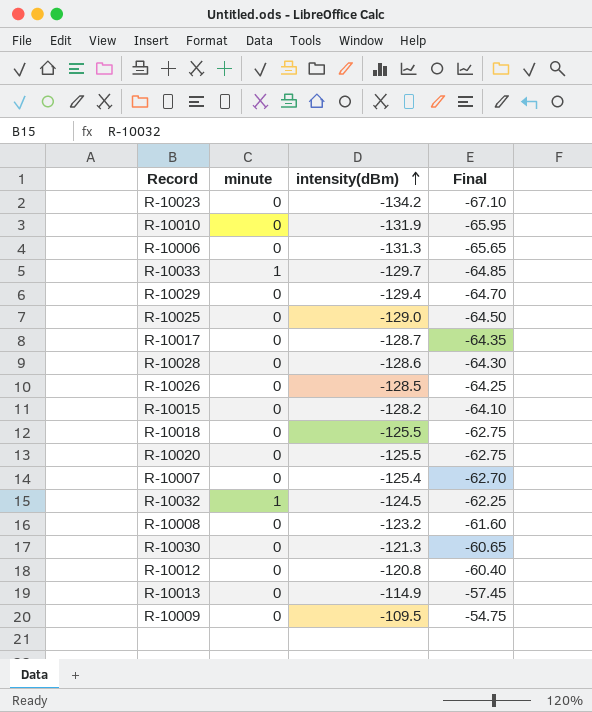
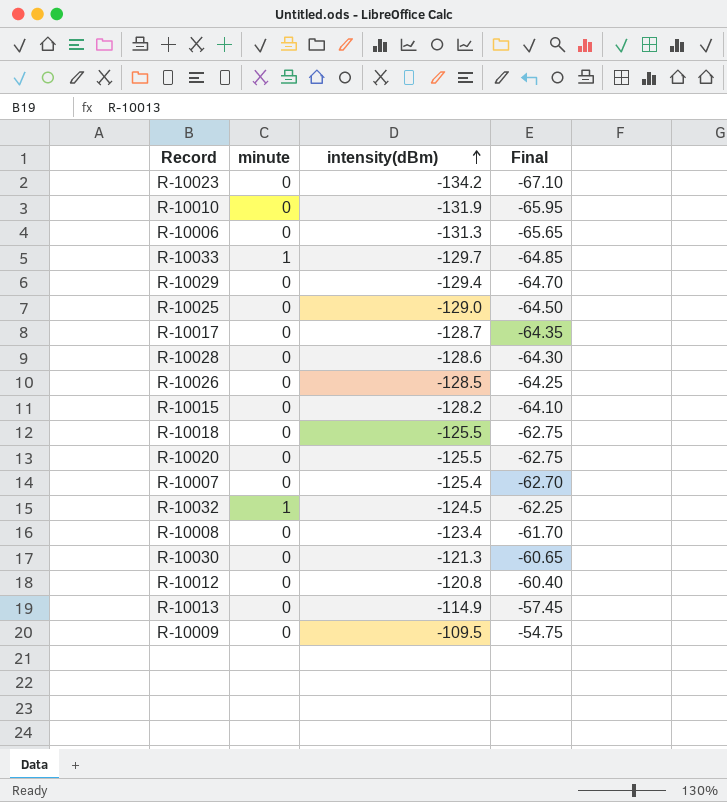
R-10008 | intensity(dBm): -123.2 -> -123.4
R-10008 | Final: -61.60 -> -61.70

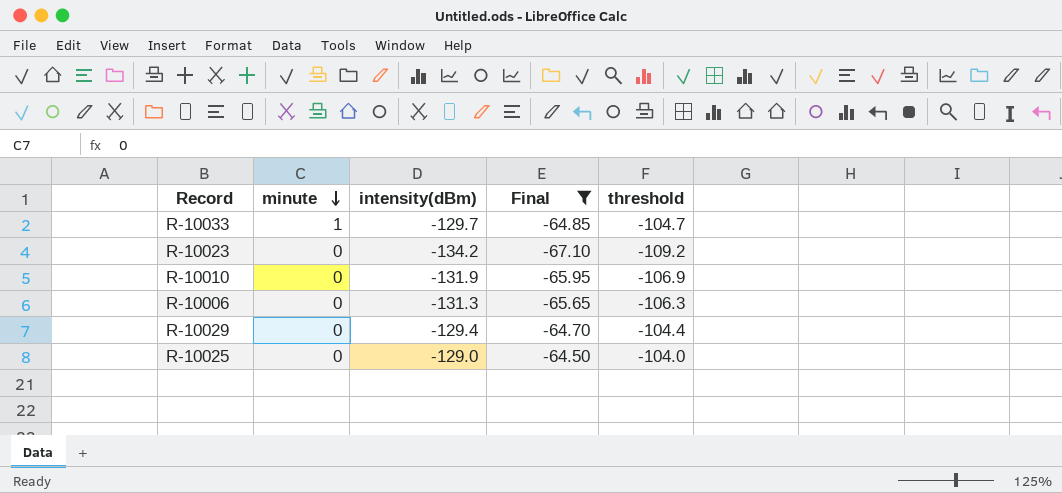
filter: none -> Final <= -64.50
row order: intensity(dBm) ascending -> minute descending
column threshold | formula: none -> [intensity(dBm)] + 25

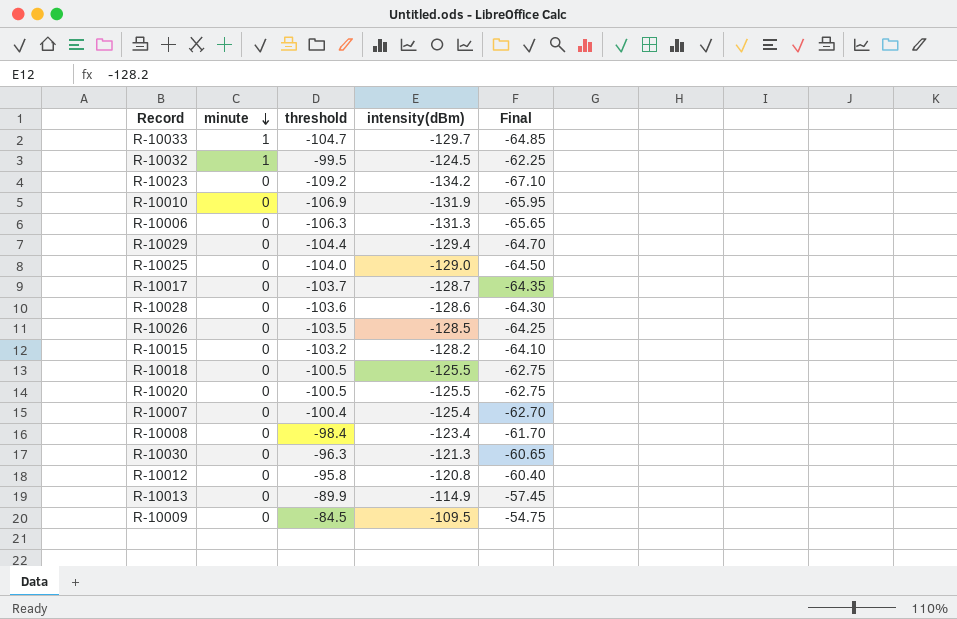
filter: Final <= -64.50 -> none
column threshold | position: 5 -> 3

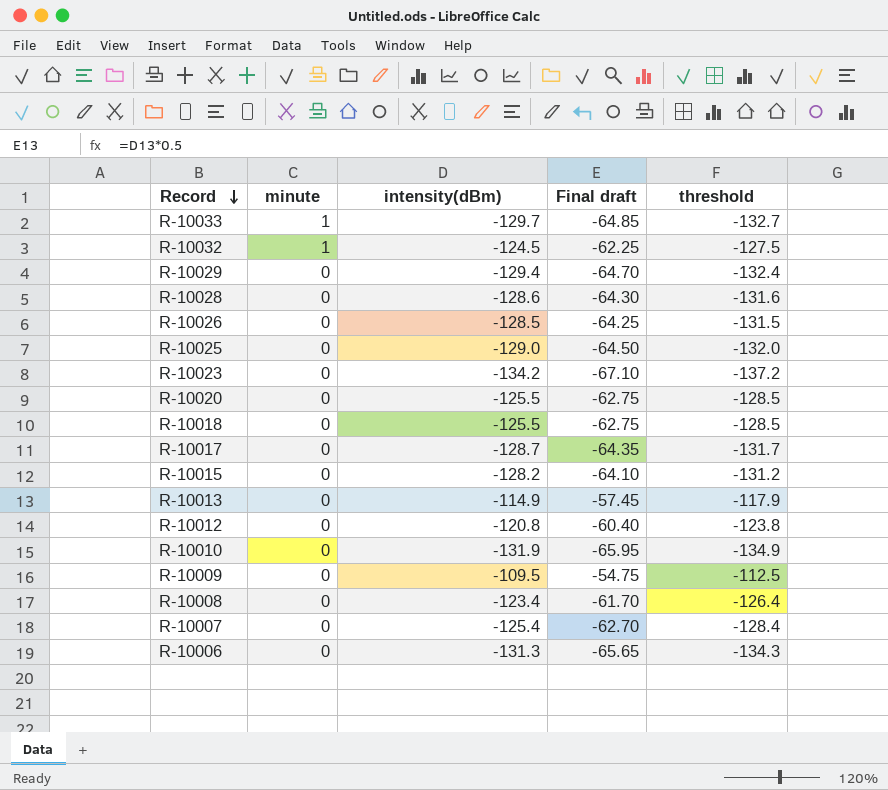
row order: minute descending -> Record descending
column name: Final -> Final draft
column threshold | formula: [intensity(dBm)] + 25 -> [intensity(dBm)] - 3
column threshold | position: 3 -> 5
row R-10030: 0 | -96.3 | -121.3 | -60.65 -> none

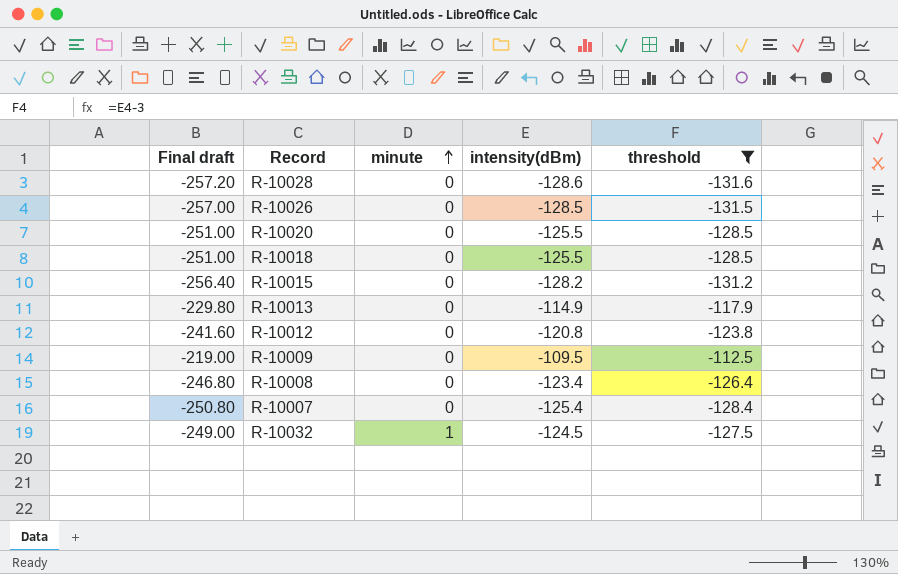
filter: none -> threshold >= -131.6
row order: Record descending -> minute ascending
column Final draft | formula: [intensity(dBm)] * 0.5 -> [intensity(dBm)] * 2
column Final draft | position: 4 -> 1

